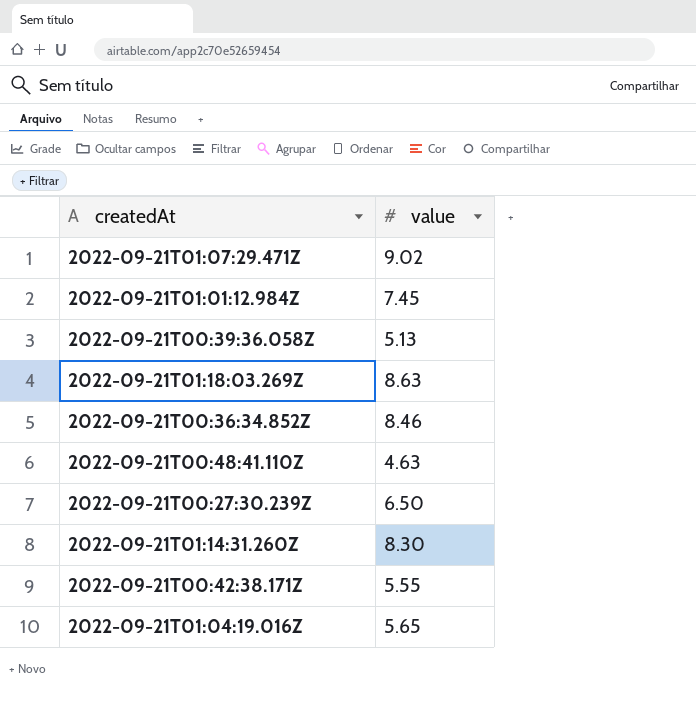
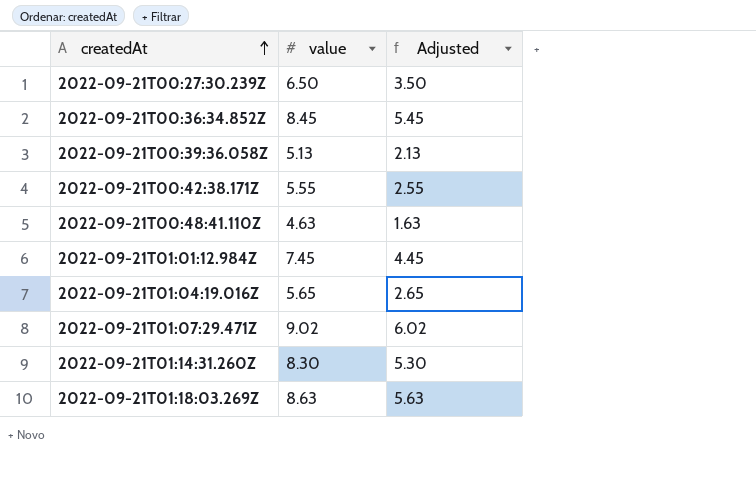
row order: none -> createdAt ascending
column Adjusted | formula: none -> [value] - 3
2022-09-21T00:36:34.852Z | value: 8.46 -> 8.45

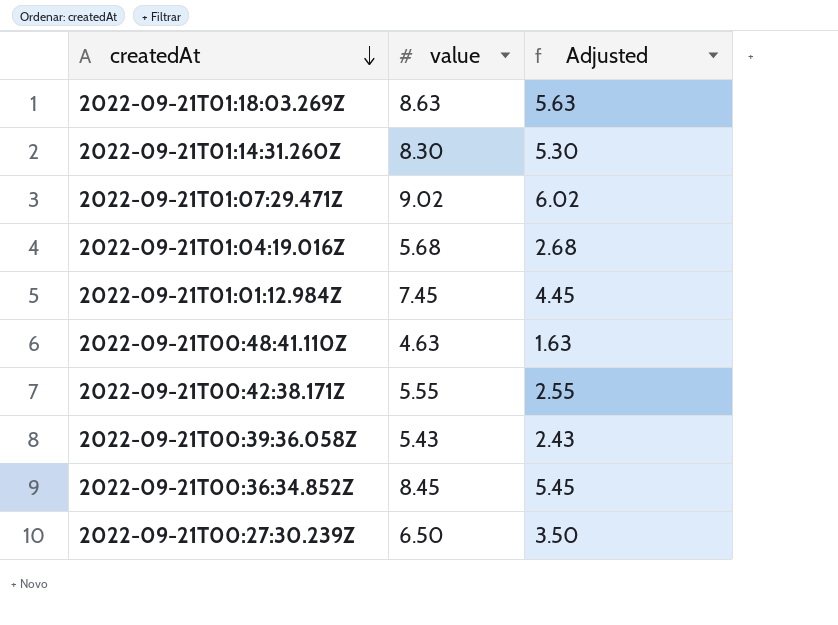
row order: createdAt ascending -> createdAt descending
2022-09-21T01:04:19.016Z | value: 5.65 -> 5.68
2022-09-21T01:04:19.016Z | Adjusted: 2.65 -> 2.68
2022-09-21T00:39:36.058Z | value: 5.13 -> 5.43
2022-09-21T00:39:36.058Z | Adjusted: 2.13 -> 2.43

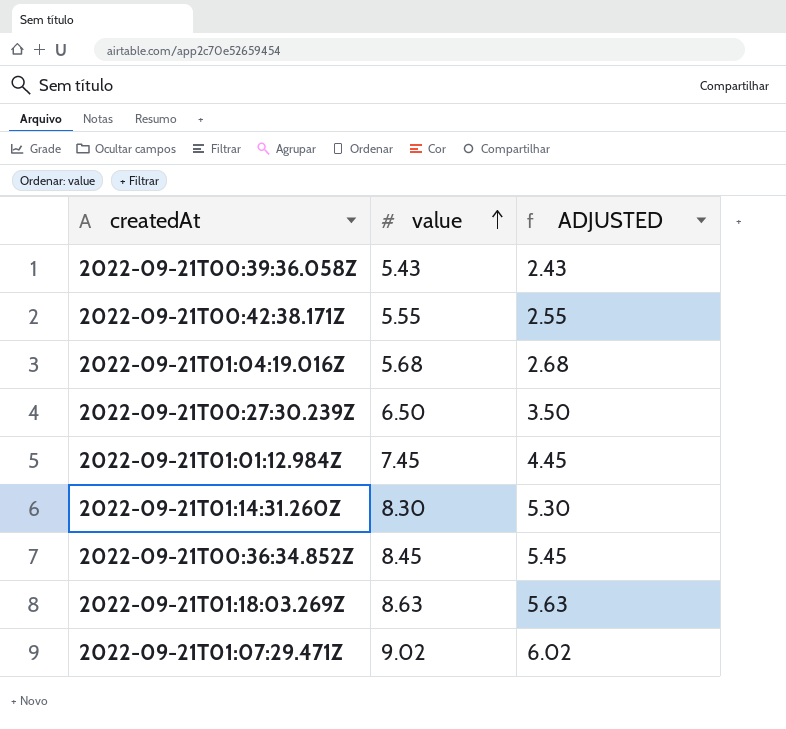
row order: createdAt descending -> value ascending
column name: Adjusted -> ADJUSTED
row 2022-09-21T00:48:41.110Z: 4.63 | 1.63 -> none

